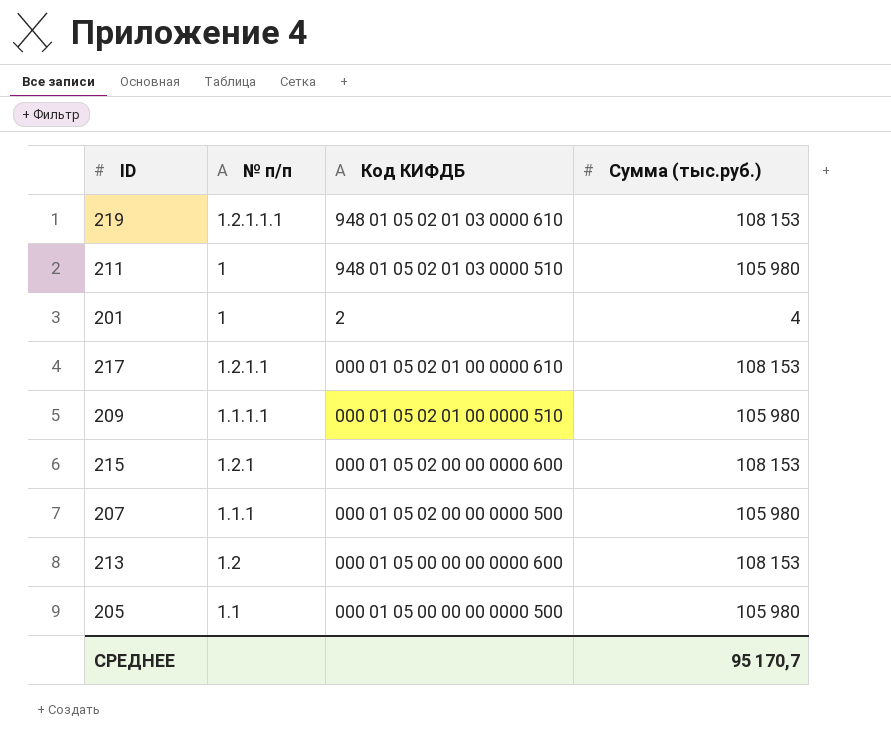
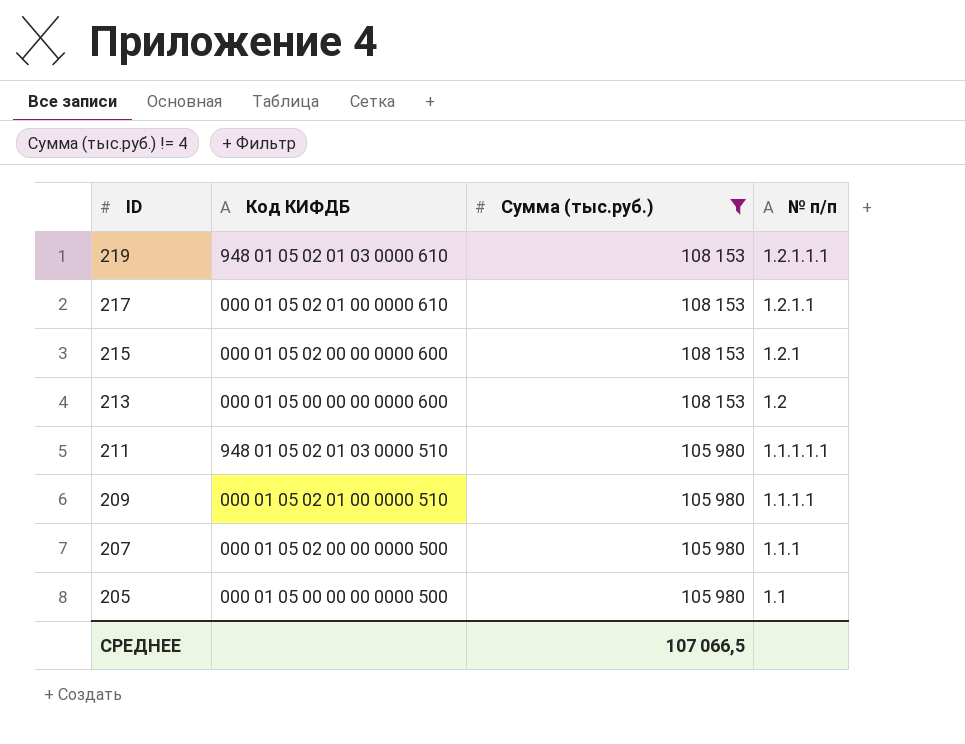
filter: none -> Сумма (тыс.руб.) != 4
row order: Код КИФДБ descending -> ID descending
column № п/п | position: 2 -> 4
211 | № п/п: 1 -> 1.1.1.1.1
СРЕДНЕЕ | Сумма (тыс.руб.): 95 170,7 -> 107 066,5

